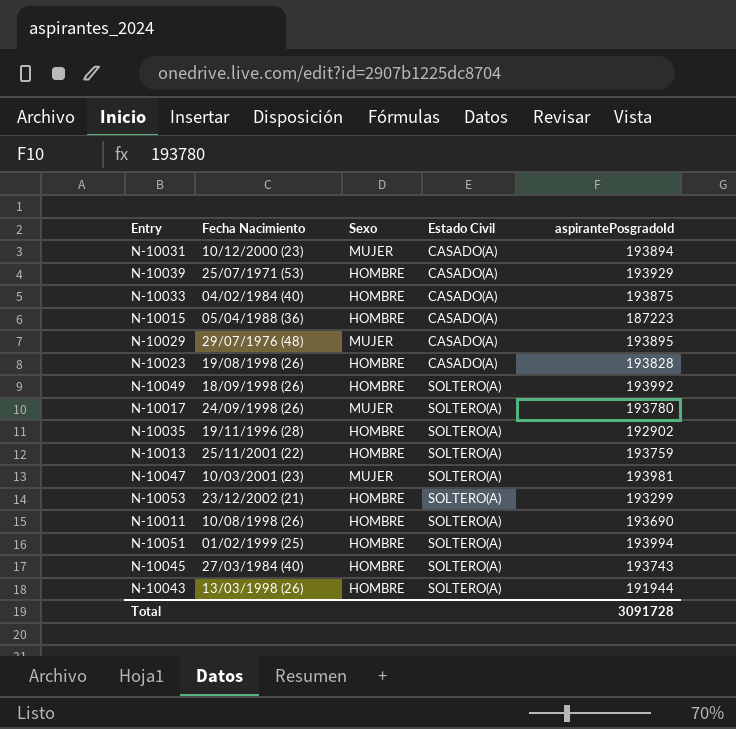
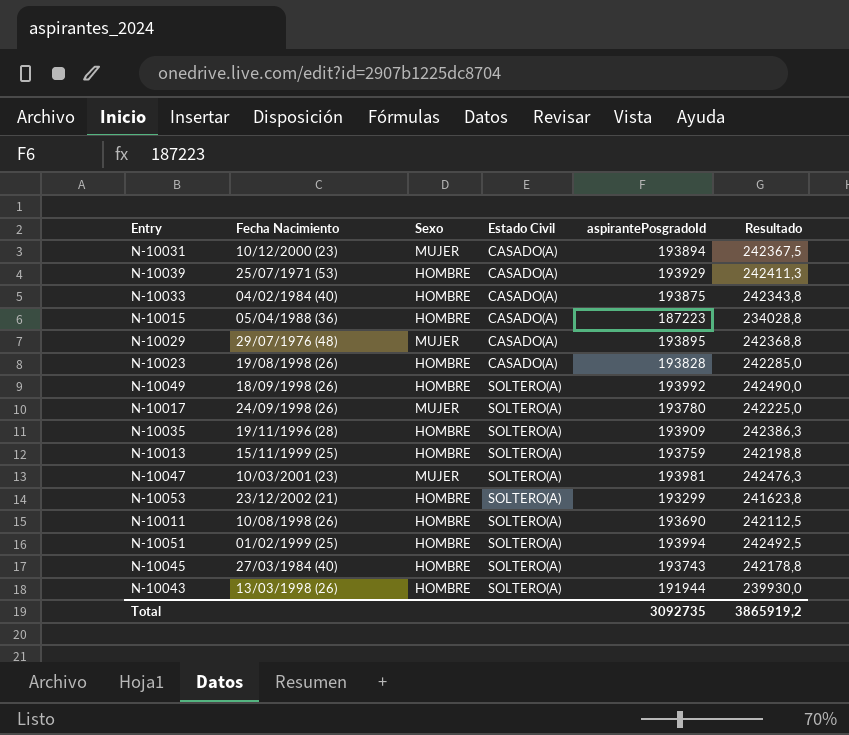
column Resultado | formula: none -> [aspirantePosgradoId] * 1,25
N-10035 | aspirantePosgradoId: 192902 -> 193909
N-10013 | Fecha Nacimiento: 25/11/2001 (22) -> 15/11/1999 (25)
Total | aspirantePosgradoId: 3091728 -> 3092735

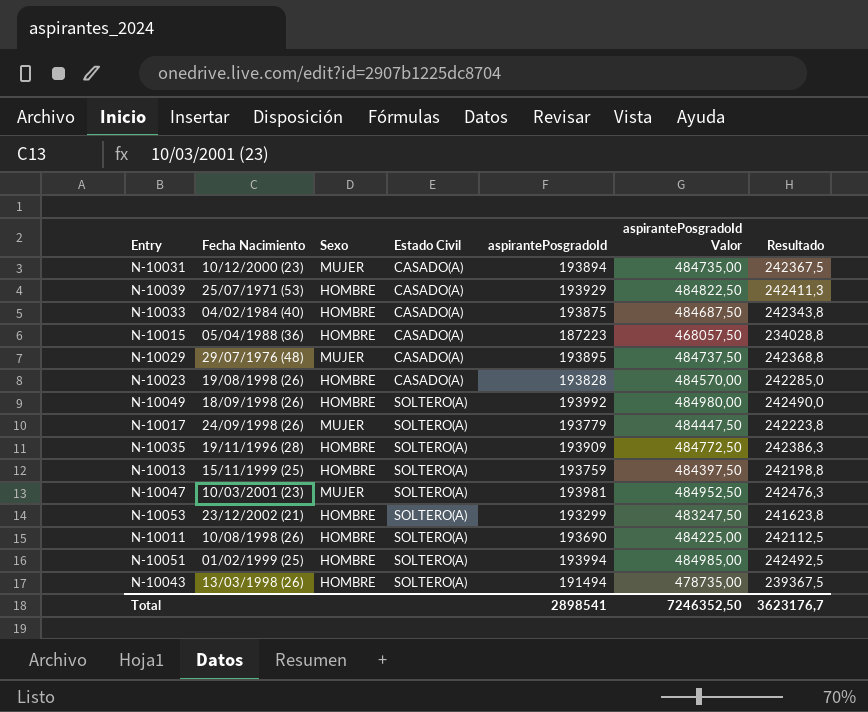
column aspirantePosgradoId Valor | formula: none -> [aspirantePosgradoId] * 2,5
row N-10045: 27/03/1984 (40) | HOMBRE | SOLTERO(A) | 193743 | 242178,8 -> none
N-10017 | aspirantePosgradoId: 193780 -> 193779
N-10017 | Resultado: 242225,0 -> 242223,8
N-10043 | aspirantePosgradoId: 191944 -> 191494
N-10043 | Resultado: 239930,0 -> 239367,5
Total | aspirantePosgradoId: 3092735 -> 2898541
Total | Resultado: 3865919,2 -> 3623176,7

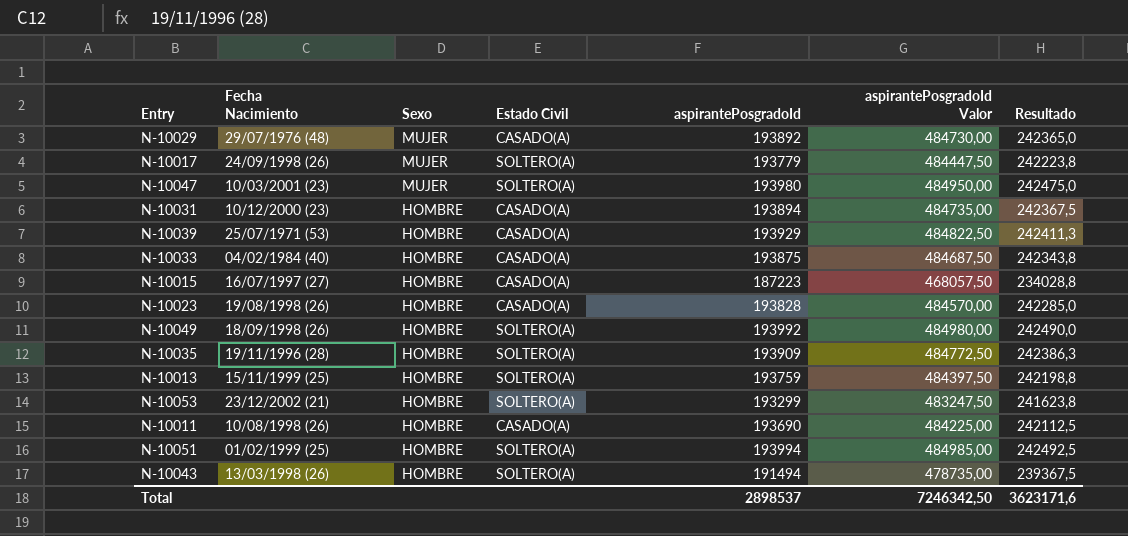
row order: Estado Civil ascending -> Sexo descending
N-10029 | aspirantePosgradoId: 193895 -> 193892
N-10029 | aspirantePosgradoId Valor: 484737,50 -> 484730,00
N-10029 | Resultado: 242368,8 -> 242365,0
N-10047 | aspirantePosgradoId: 193981 -> 193980
N-10047 | aspirantePosgradoId Valor: 484952,50 -> 484950,00
N-10047 | Resultado: 242476,3 -> 242475,0
N-10031 | Sexo: MUJER -> HOMBRE
N-10015 | Fecha Nacimiento: 05/04/1988 (36) -> 16/07/1997 (27)
N-10011 | Estado Civil: SOLTERO(A) -> CASADO(A)
Total | aspirantePosgradoId: 2898541 -> 2898537
Total | aspirantePosgradoId Valor: 7246352,50 -> 7246342,50
Total | Resultado: 3623176,7 -> 3623171,6

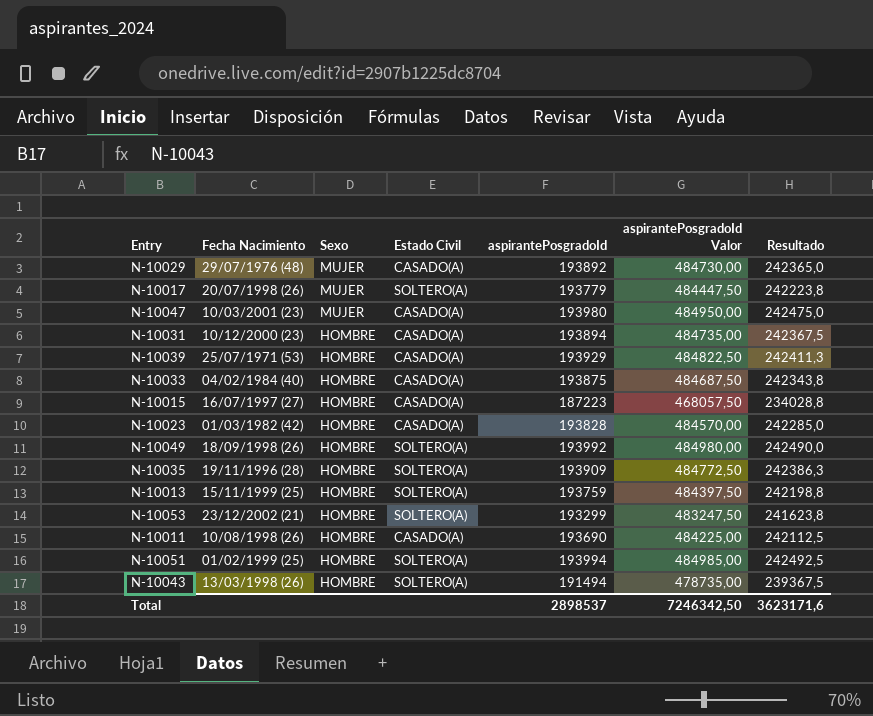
N-10017 | Fecha Nacimiento: 24/09/1998 (26) -> 20/07/1998 (26)
N-10047 | Estado Civil: SOLTERO(A) -> CASADO(A)
N-10023 | Fecha Nacimiento: 19/08/1998 (26) -> 01/03/1982 (42)

